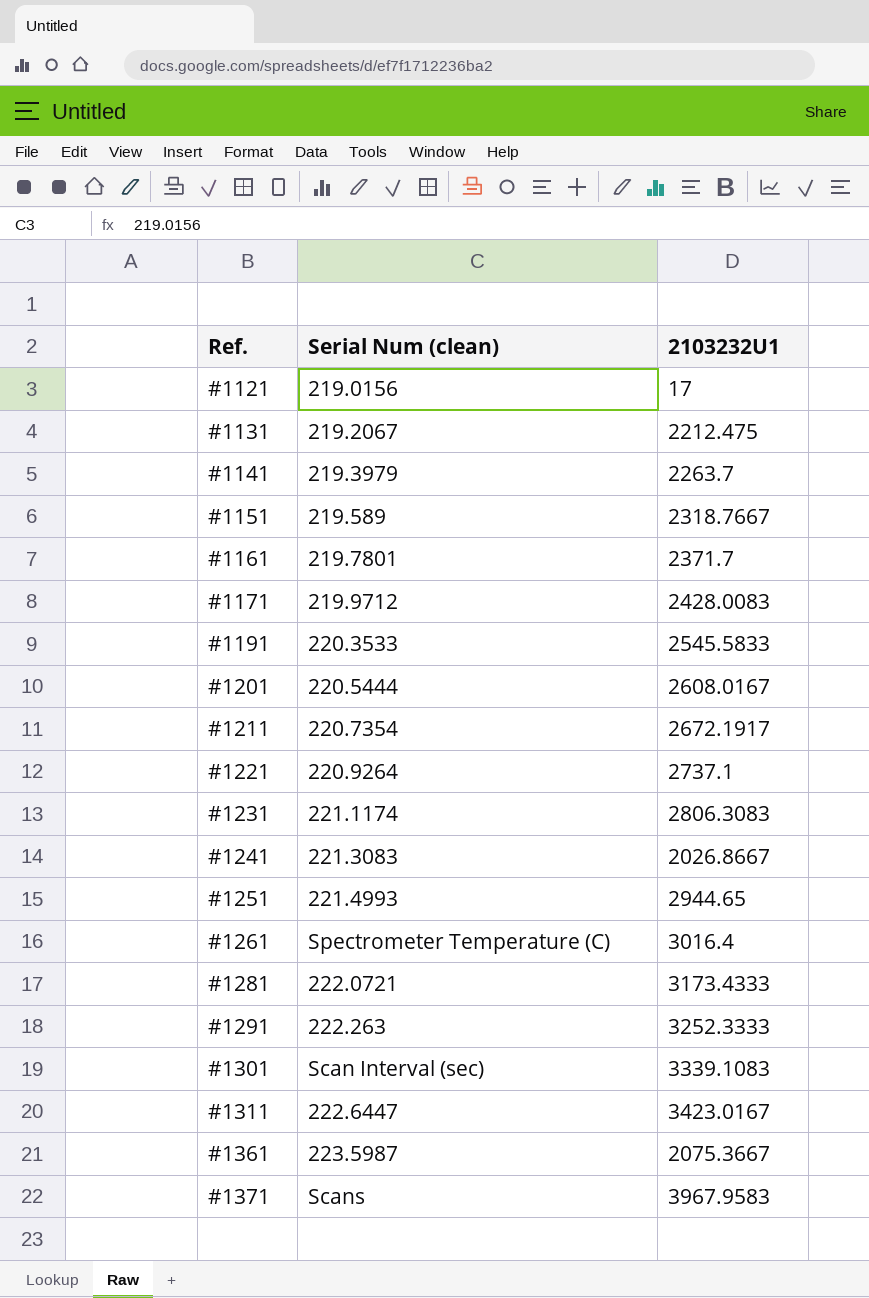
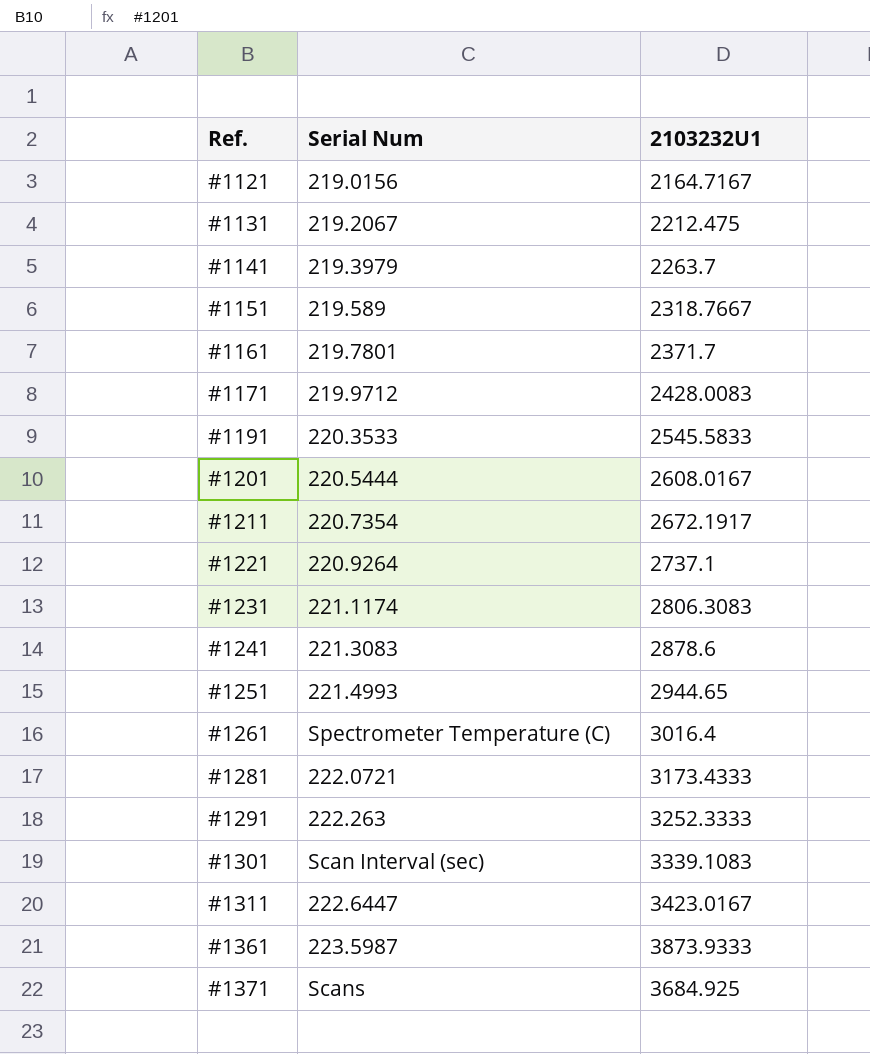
column name: Serial Num (clean) -> Serial Num
#1121 | 2103232U1: 17 -> 2164.7167
#1241 | 2103232U1: 2026.8667 -> 2878.6
#1361 | 2103232U1: 2075.3667 -> 3873.9333
#1371 | 2103232U1: 3967.9583 -> 3684.925

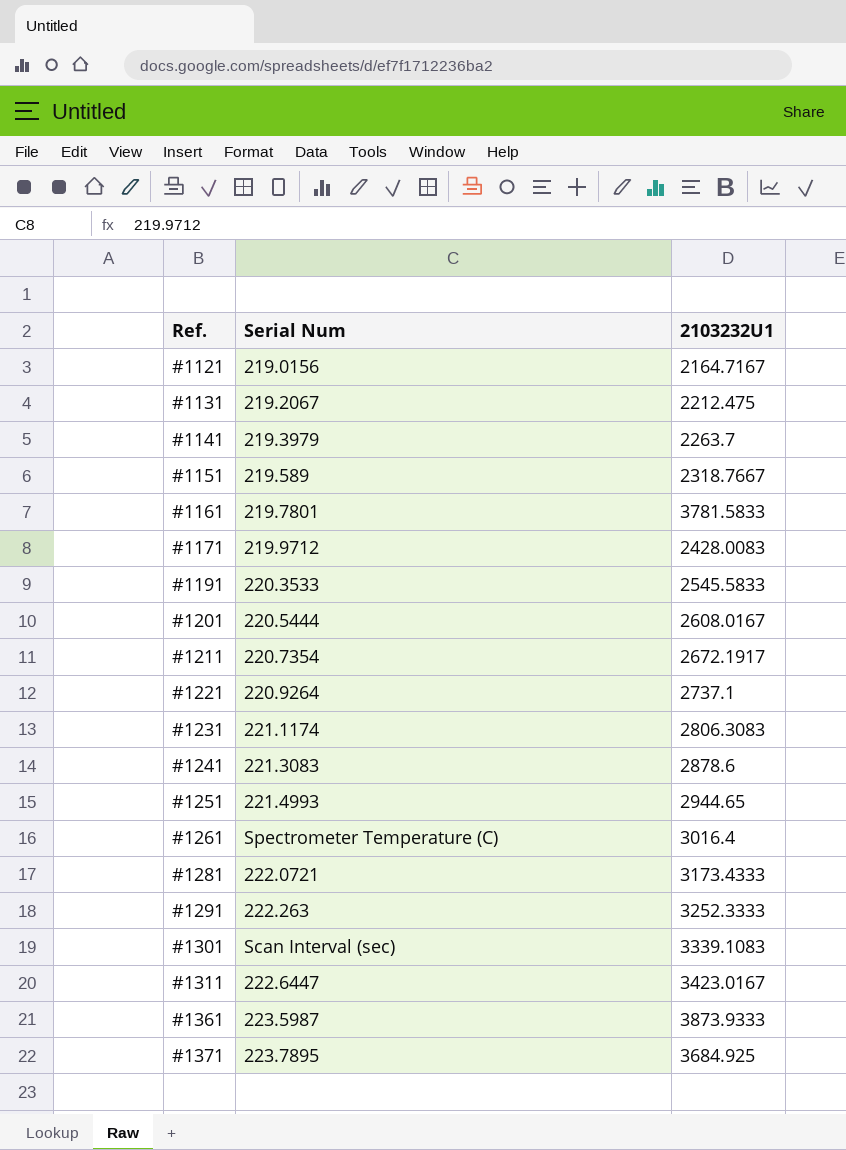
#1161 | 2103232U1: 2371.7 -> 3781.5833
#1371 | Serial Num: Scans -> 223.7895

